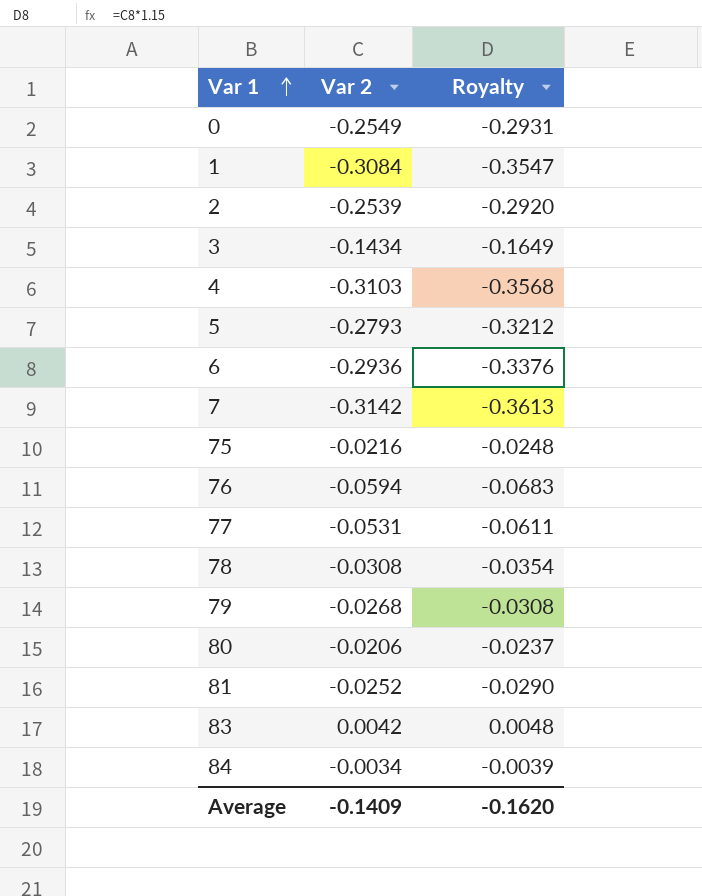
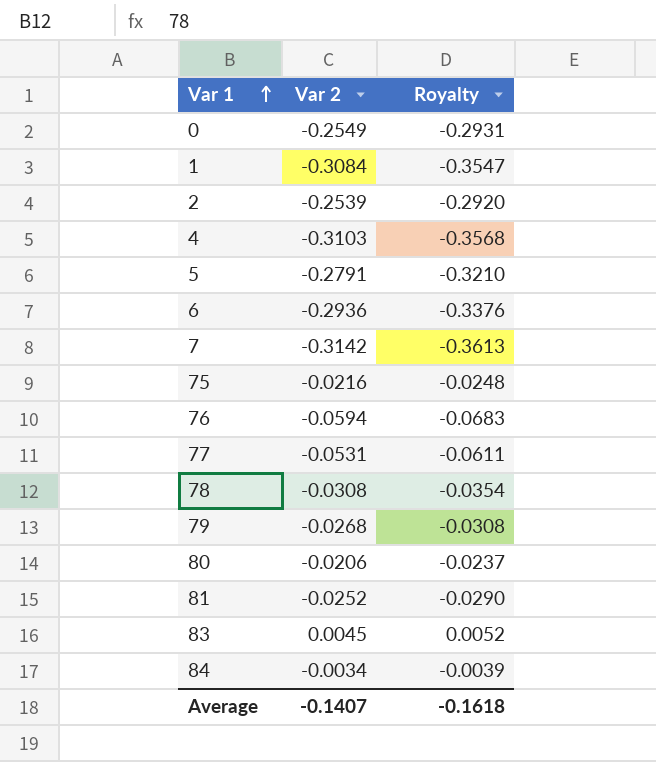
row 3: -0.1434 | -0.1649 -> none
5 | Var 2: -0.2793 -> -0.2791
5 | Royalty: -0.3212 -> -0.3210
83 | Var 2: 0.0042 -> 0.0045
83 | Royalty: 0.0048 -> 0.0052
Average | Var 2: -0.1409 -> -0.1407
Average | Royalty: -0.1620 -> -0.1618

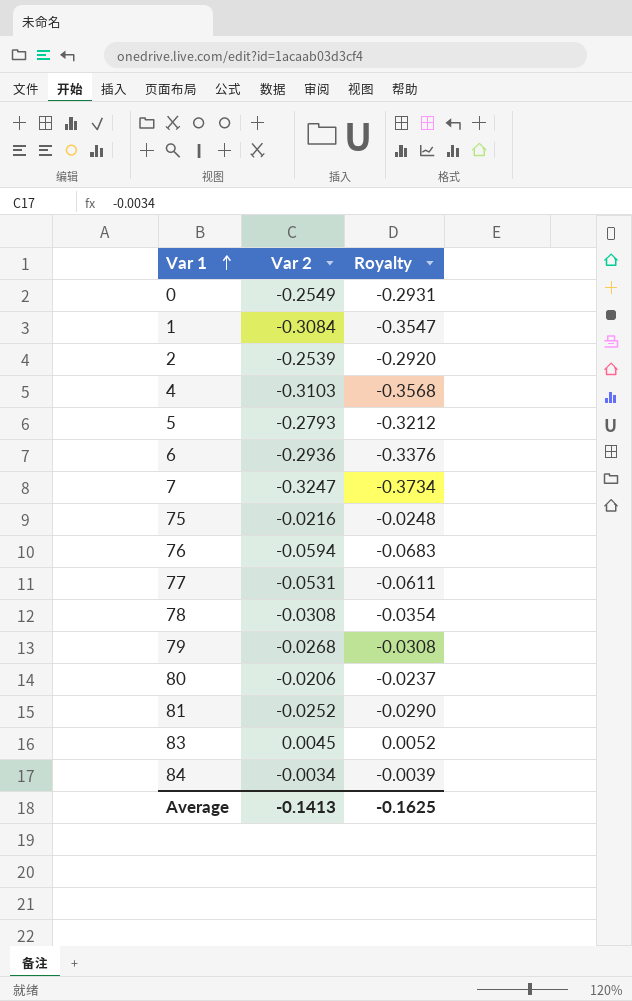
5 | Var 2: -0.2791 -> -0.2793
5 | Royalty: -0.3210 -> -0.3212
7 | Var 2: -0.3142 -> -0.3247
7 | Royalty: -0.3613 -> -0.3734
Average | Var 2: -0.1407 -> -0.1413
Average | Royalty: -0.1618 -> -0.1625

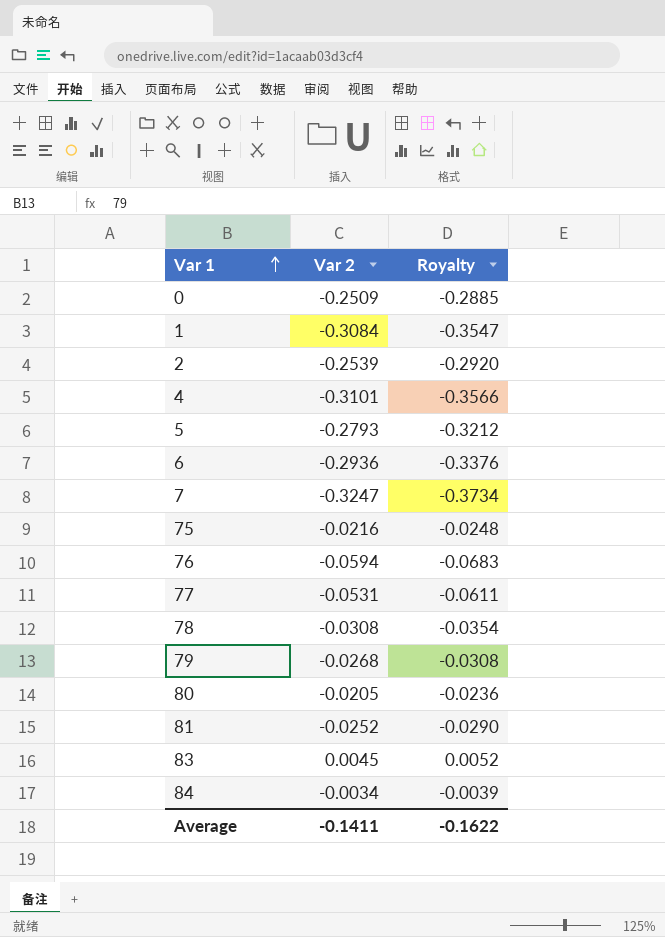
0 | Var 2: -0.2549 -> -0.2509
0 | Royalty: -0.2931 -> -0.2885
4 | Var 2: -0.3103 -> -0.3101
4 | Royalty: -0.3568 -> -0.3566
80 | Var 2: -0.0206 -> -0.0205
80 | Royalty: -0.0237 -> -0.0236
Average | Var 2: -0.1413 -> -0.1411
Average | Royalty: -0.1625 -> -0.1622

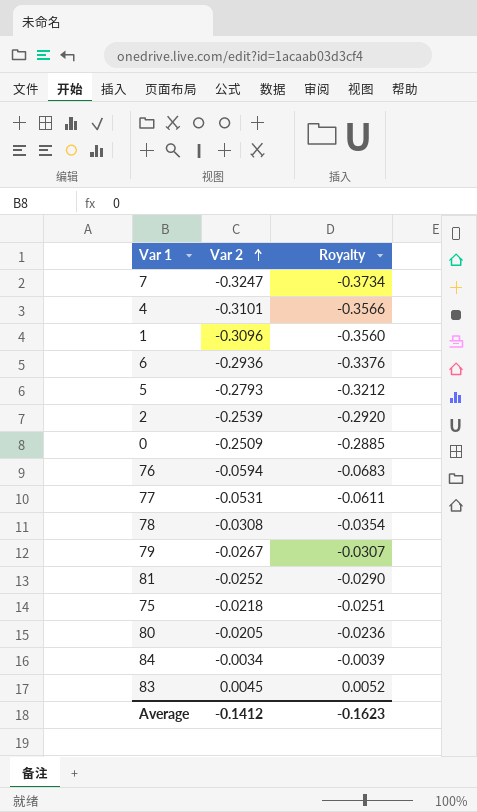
row order: Var 1 ascending -> Var 2 ascending
1 | Var 2: -0.3084 -> -0.3096
1 | Royalty: -0.3547 -> -0.3560
79 | Var 2: -0.0268 -> -0.0267
79 | Royalty: -0.0308 -> -0.0307
75 | Var 2: -0.0216 -> -0.0218
75 | Royalty: -0.0248 -> -0.0251
Average | Var 2: -0.1411 -> -0.1412
Average | Royalty: -0.1622 -> -0.1623

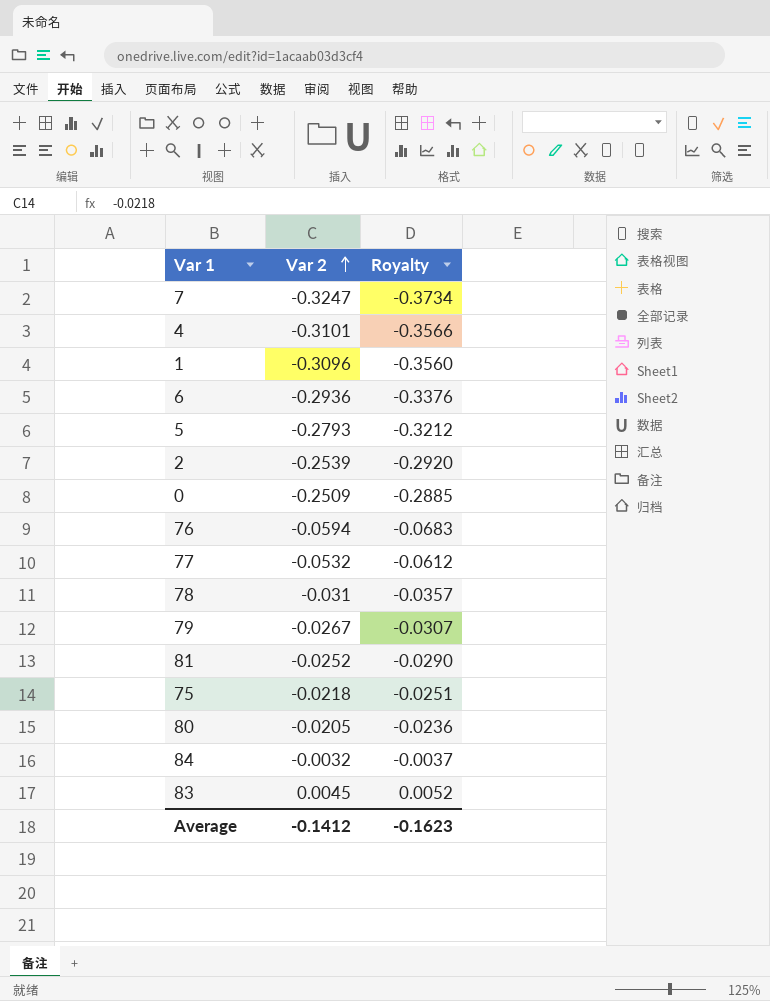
77 | Var 2: -0.0531 -> -0.0532
77 | Royalty: -0.0611 -> -0.0612
78 | Var 2: -0.0308 -> -0.031
78 | Royalty: -0.0354 -> -0.0357
84 | Var 2: -0.0034 -> -0.0032
84 | Royalty: -0.0039 -> -0.0037

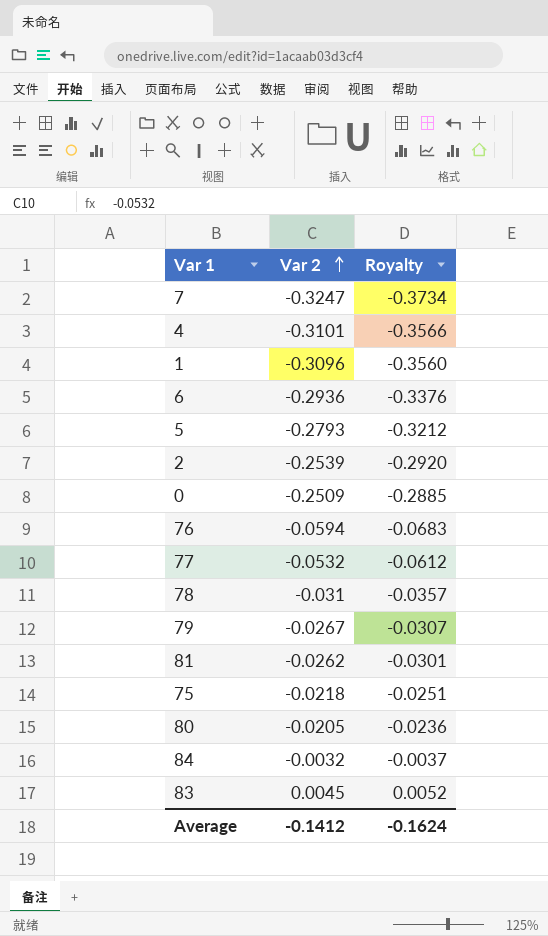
81 | Var 2: -0.0252 -> -0.0262
81 | Royalty: -0.0290 -> -0.0301
Average | Royalty: -0.1623 -> -0.1624

